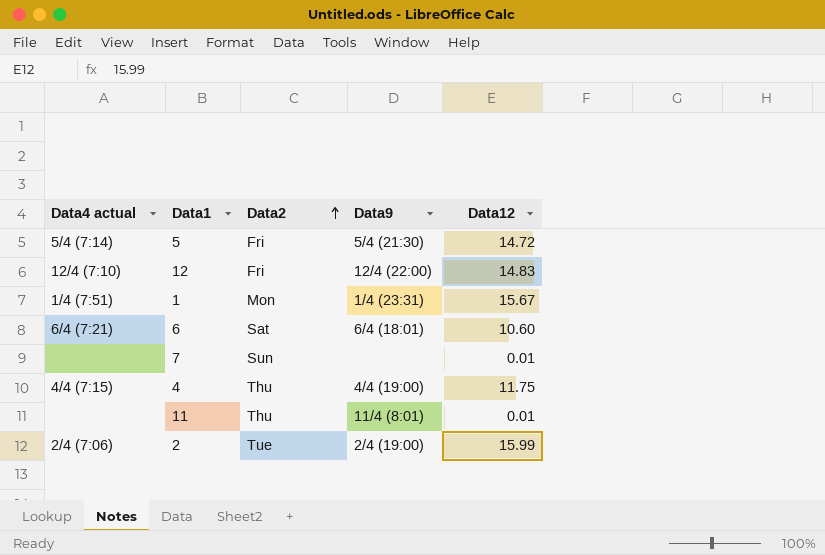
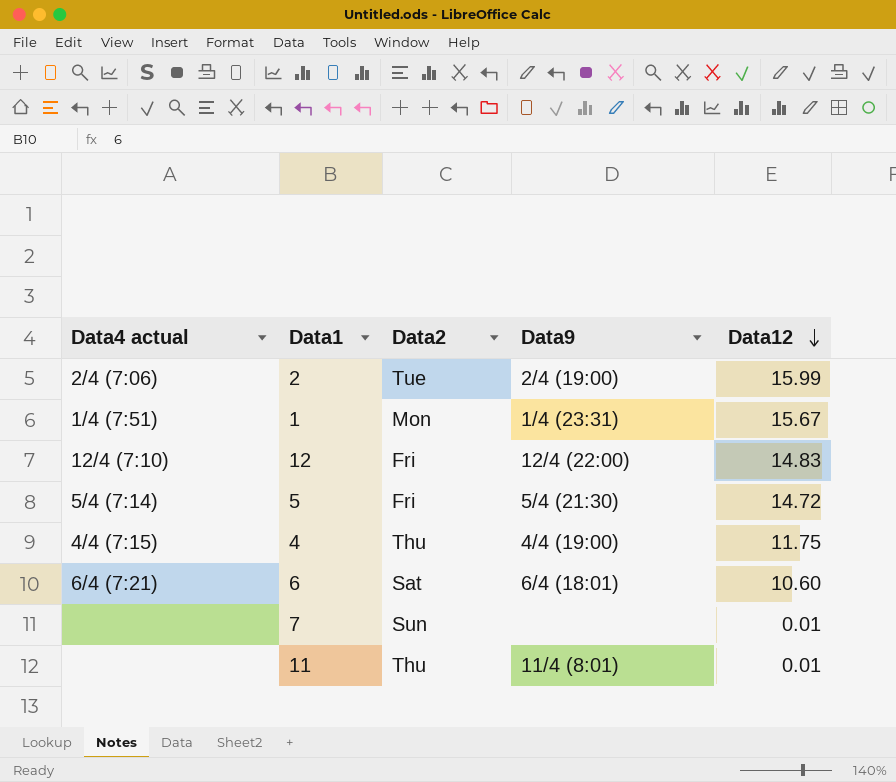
row order: Data2 ascending -> Data12 descending

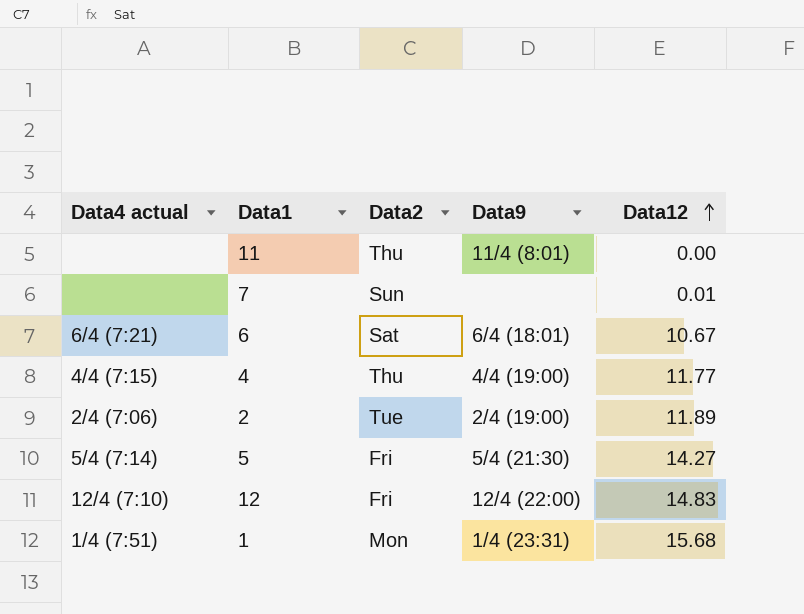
row order: Data12 descending -> Data12 ascending
11 | Data12: 0.01 -> 0.00
6 | Data12: 10.60 -> 10.67
4 | Data12: 11.75 -> 11.77
2 | Data12: 15.99 -> 11.89
5 | Data12: 14.72 -> 14.27
1 | Data12: 15.67 -> 15.68

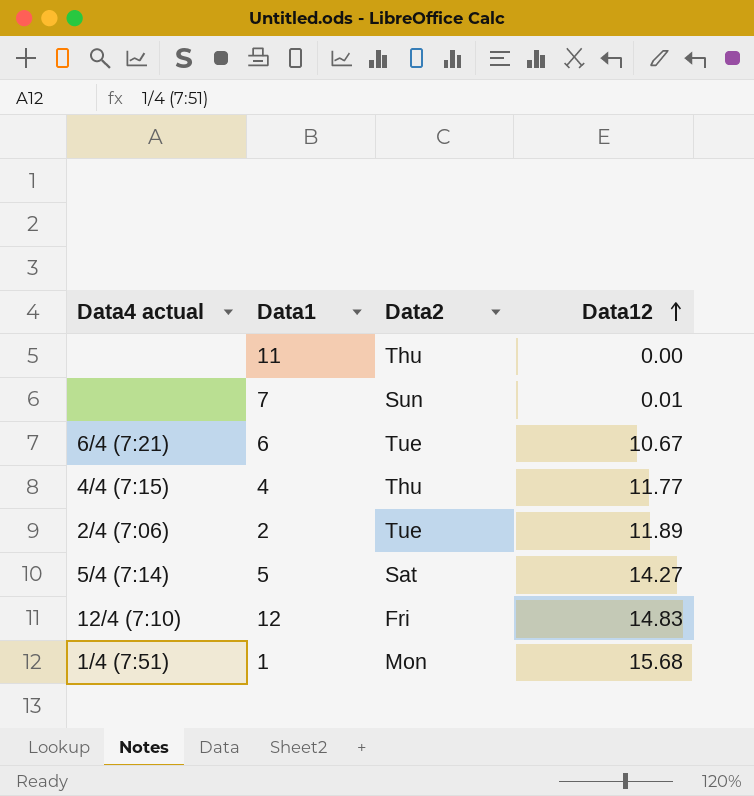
column Data9 | position: 4 -> none
6 | Data2: Sat -> Tue
5 | Data2: Fri -> Sat

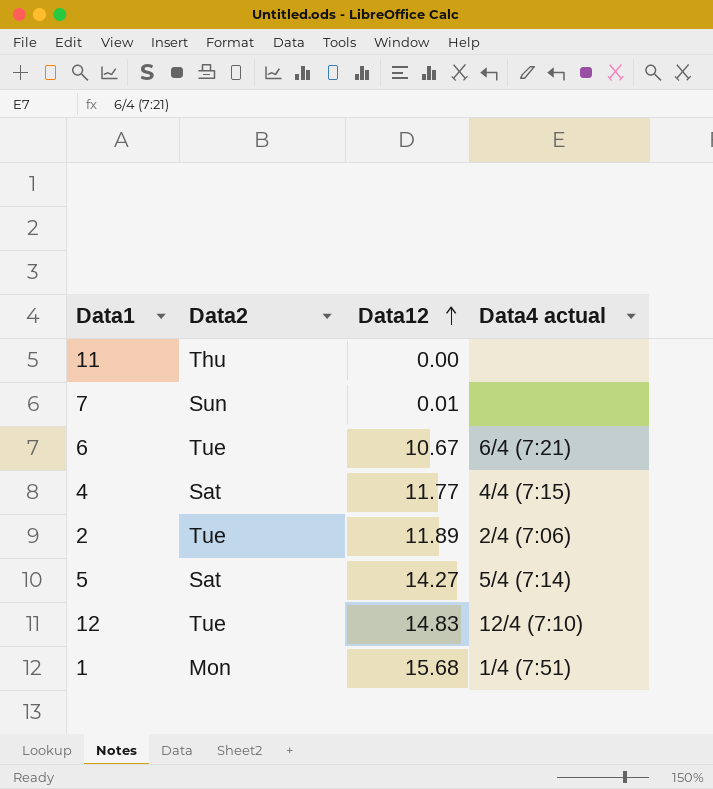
column Data4 actual | position: 1 -> 4
4 | Data2: Thu -> Sat
12 | Data2: Fri -> Tue

